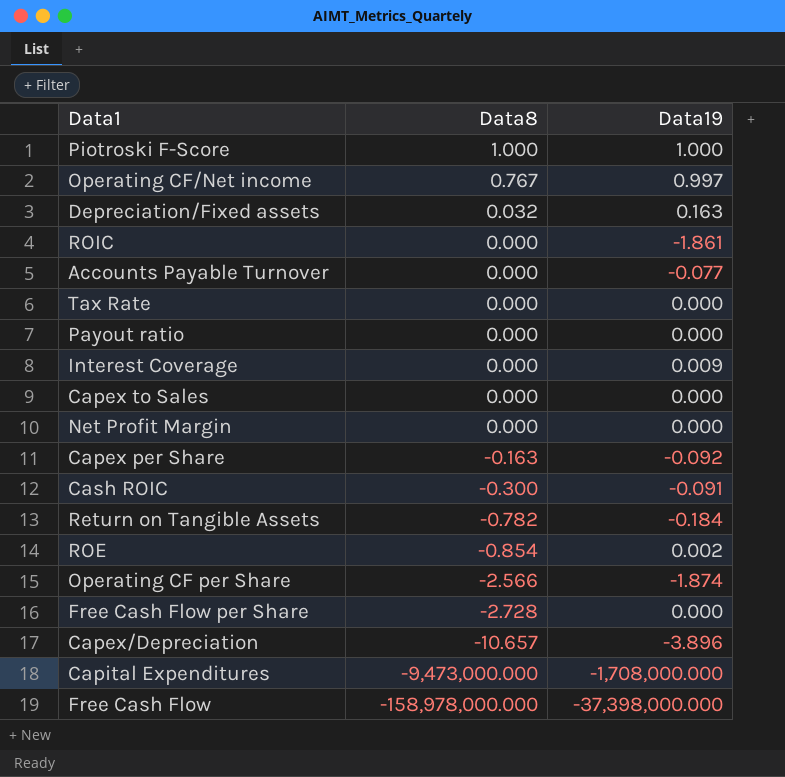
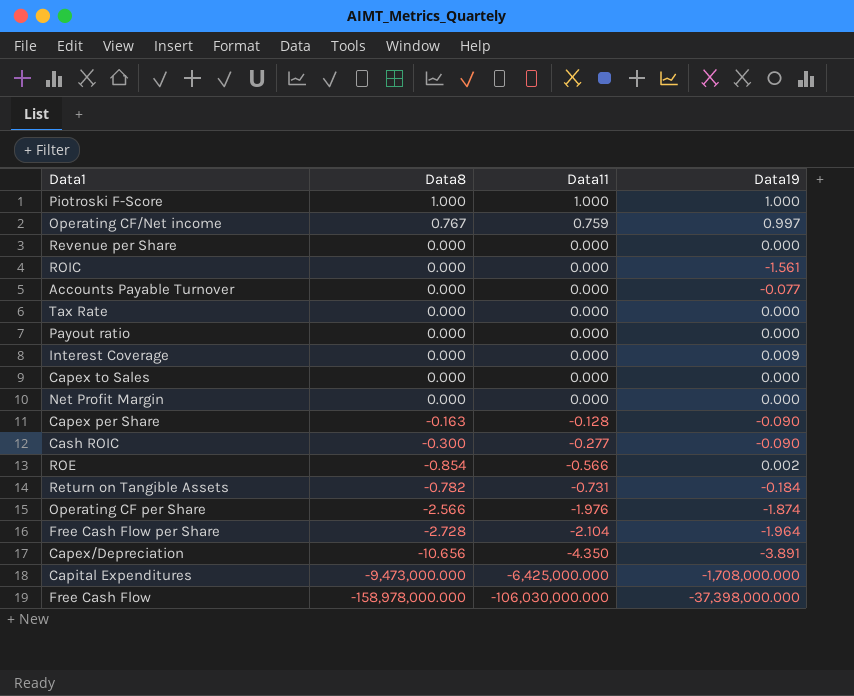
row order: Data8 descending -> Data11 descending
column Data11 | position: none -> 3
row Depreciation/Fixed assets: 0.032 | 0.163 -> none
row Revenue per Share: none -> 0.000 | 0.000 | 0.000
ROIC | Data19: -1.861 -> -1.561
Capex per Share | Data19: -0.092 -> -0.090
Cash ROIC | Data19: -0.091 -> -0.090
Free Cash Flow per Share | Data19: 0.000 -> -1.964
Capex/Depreciation | Data8: -10.657 -> -10.656
Capex/Depreciation | Data19: -3.896 -> -3.891

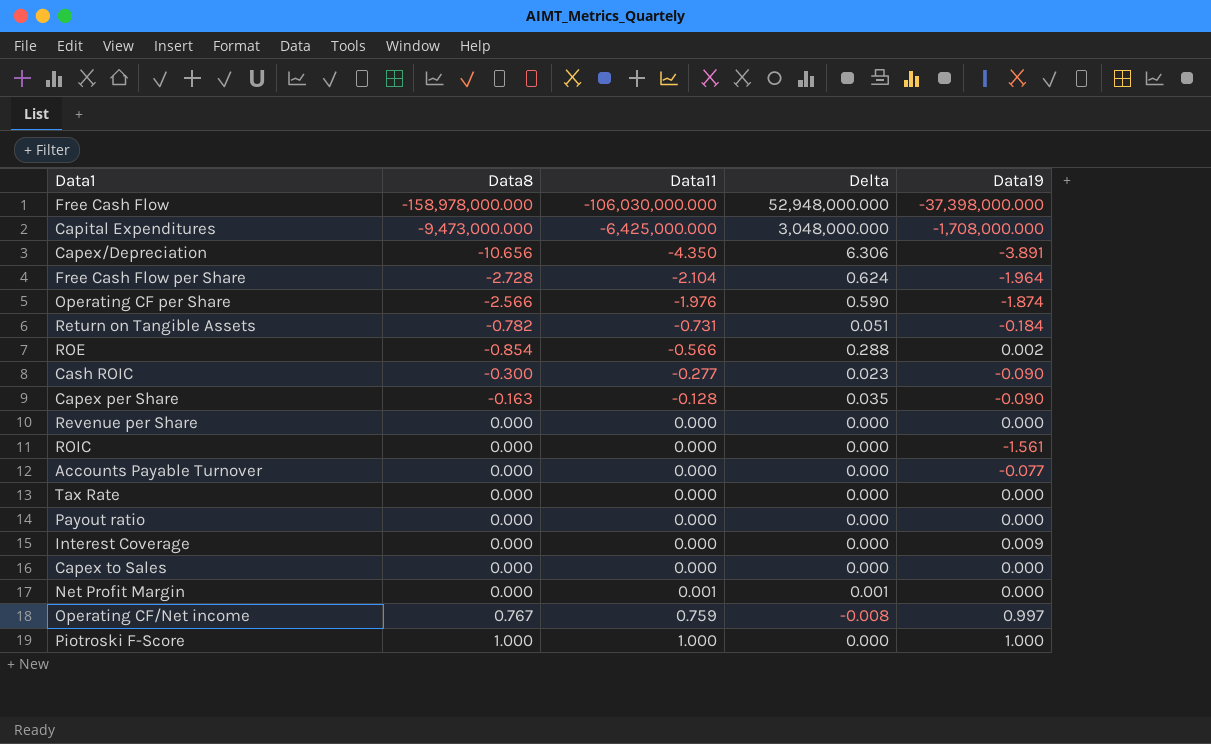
row order: Data11 descending -> Data11 ascending
column Delta | formula: none -> [Data11] - [Data8]
Net Profit Margin | Data11: 0.000 -> 0.001

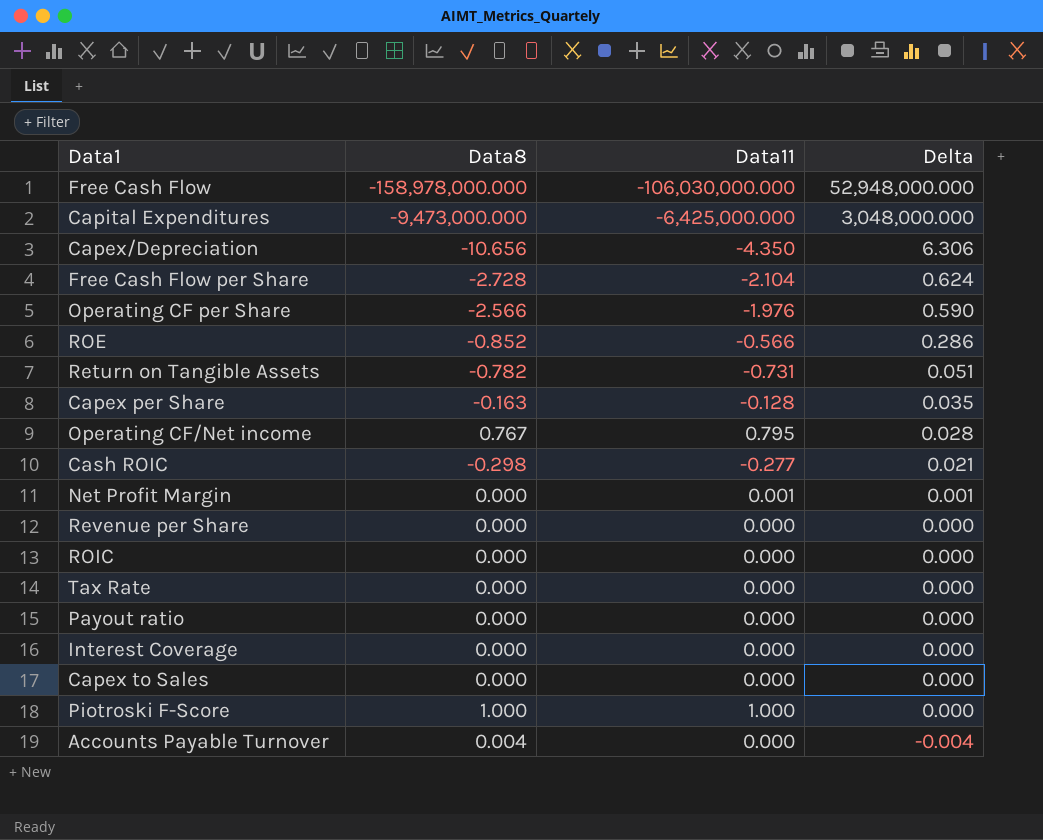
row order: Data11 ascending -> Delta descending
column Data19 | position: 5 -> none
ROE | Data8: -0.854 -> -0.852
ROE | Delta: 0.288 -> 0.286
Operating CF/Net income | Data11: 0.759 -> 0.795
Operating CF/Net income | Delta: -0.008 -> 0.028
Cash ROIC | Data8: -0.300 -> -0.298
Cash ROIC | Delta: 0.023 -> 0.021
Accounts Payable Turnover | Data8: 0.000 -> 0.004
Accounts Payable Turnover | Delta: 0.000 -> -0.004

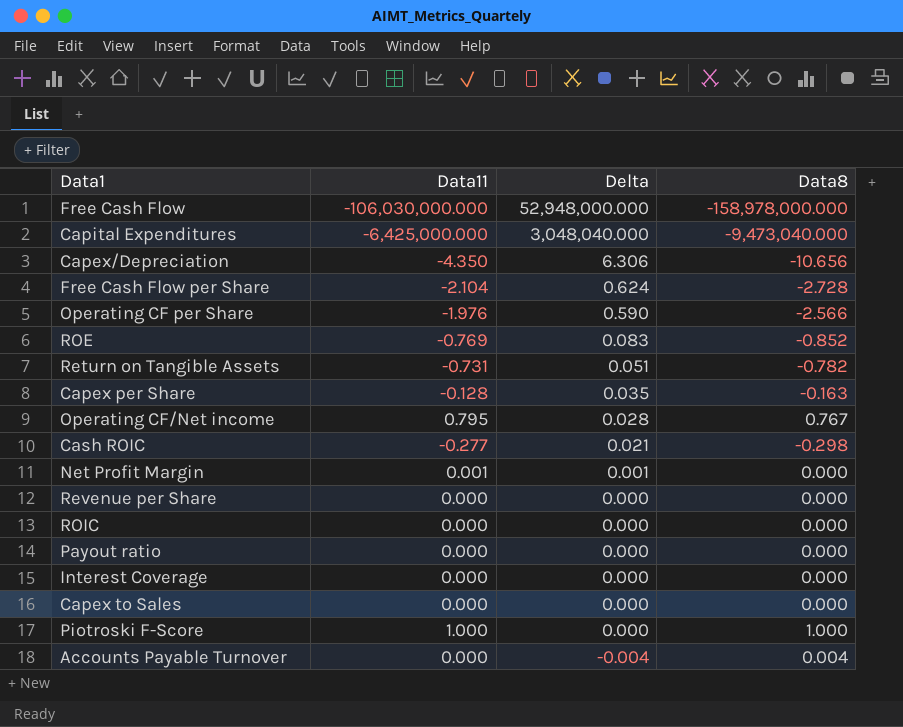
column Data8 | position: 2 -> 4
row Tax Rate: 0.000 | 0.000 | 0.000 -> none
Capital Expenditures | Delta: 3,048,000.000 -> 3,048,040.000
Capital Expenditures | Data8: -9,473,000.000 -> -9,473,040.000
ROE | Data11: -0.566 -> -0.769
ROE | Delta: 0.286 -> 0.083

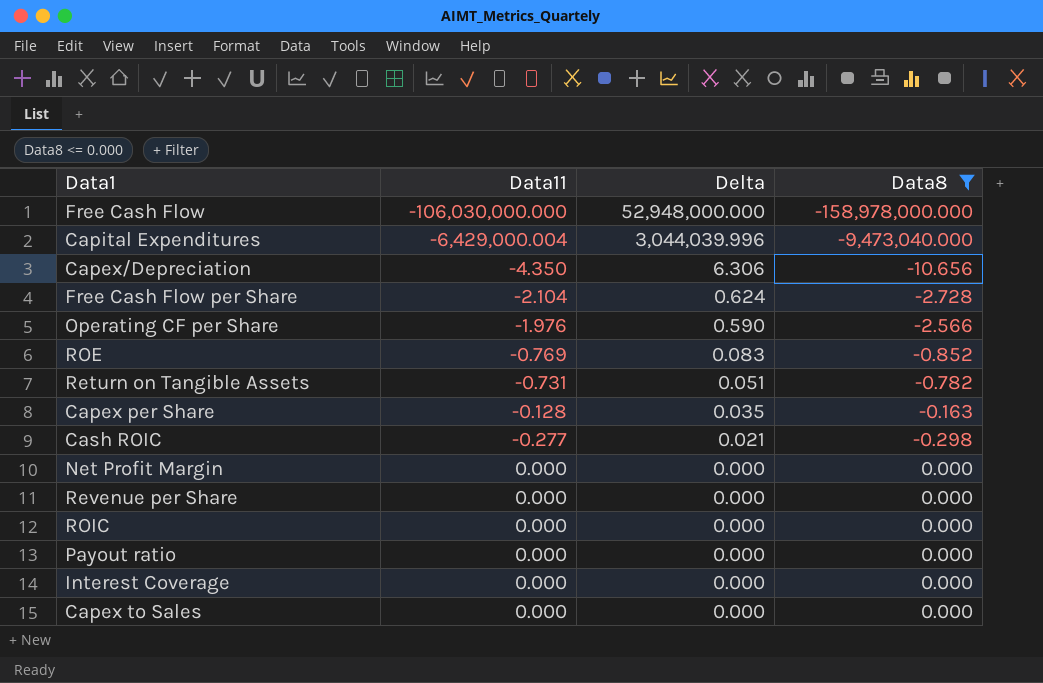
filter: none -> Data8 <= 0.000
Capital Expenditures | Data11: -6,425,000.000 -> -6,429,000.004
Capital Expenditures | Delta: 3,048,040.000 -> 3,044,039.996
Net Profit Margin | Data11: 0.001 -> 0.000
Net Profit Margin | Delta: 0.001 -> 0.000

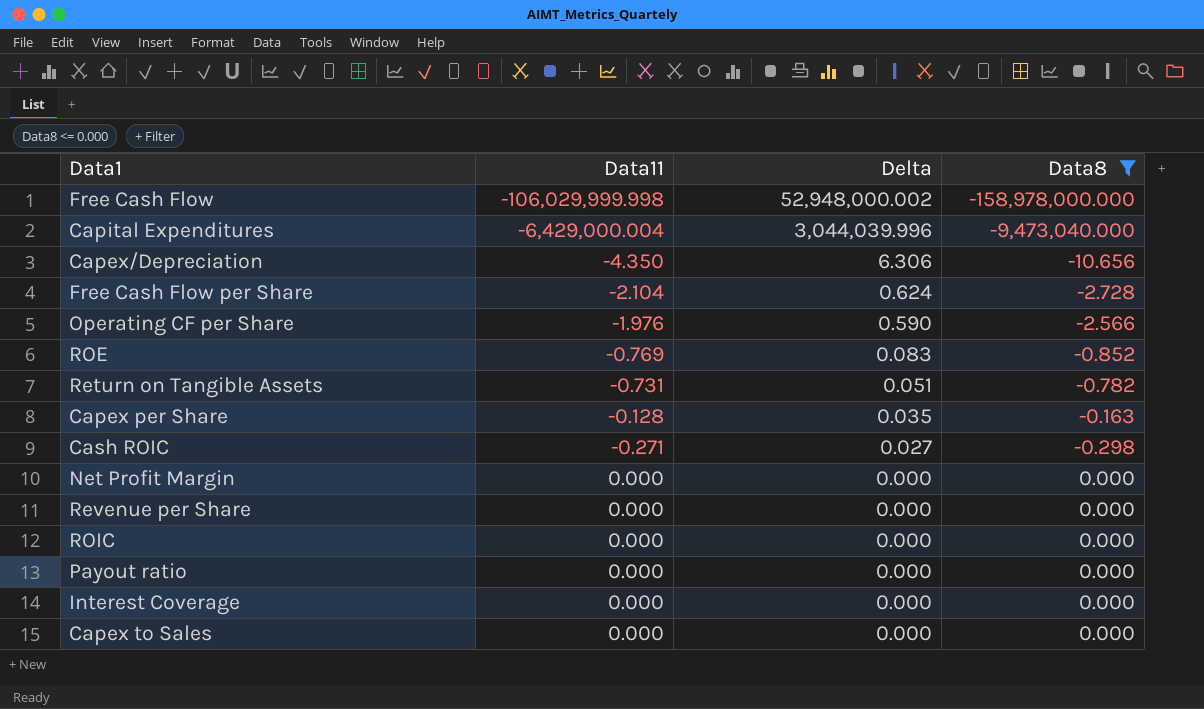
Free Cash Flow | Data11: -106,030,000.000 -> -106,029,999.998
Free Cash Flow | Delta: 52,948,000.000 -> 52,948,000.002
Cash ROIC | Data11: -0.277 -> -0.271
Cash ROIC | Delta: 0.021 -> 0.027

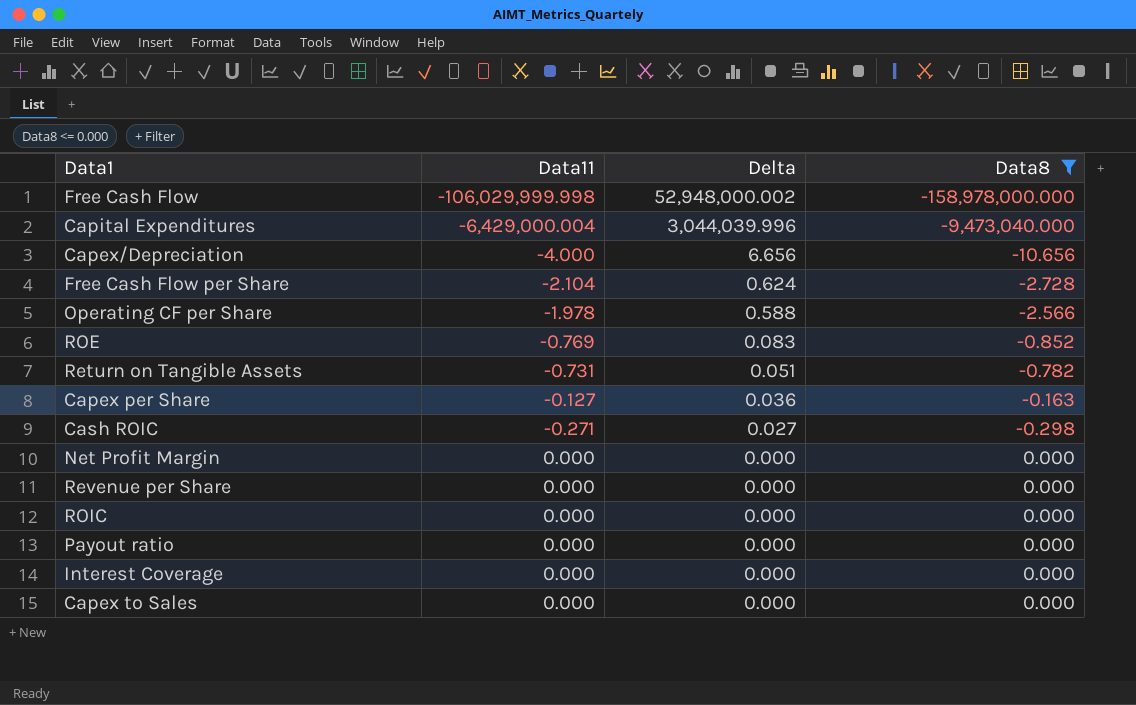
Capex/Depreciation | Data11: -4.350 -> -4.000
Capex/Depreciation | Delta: 6.306 -> 6.656
Operating CF per Share | Data11: -1.976 -> -1.978
Operating CF per Share | Delta: 0.590 -> 0.588
Capex per Share | Data11: -0.128 -> -0.127
Capex per Share | Delta: 0.035 -> 0.036

